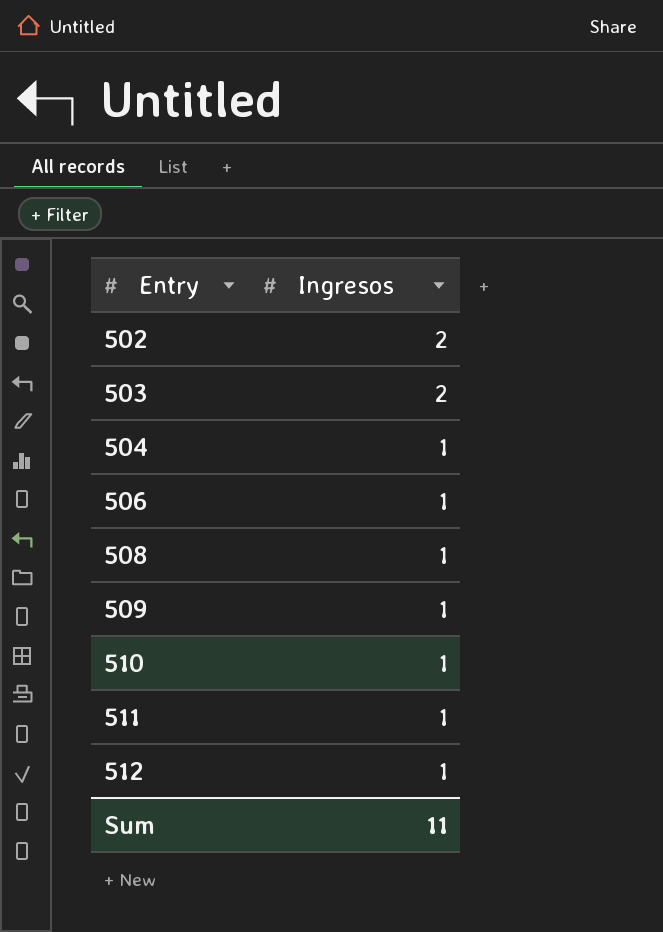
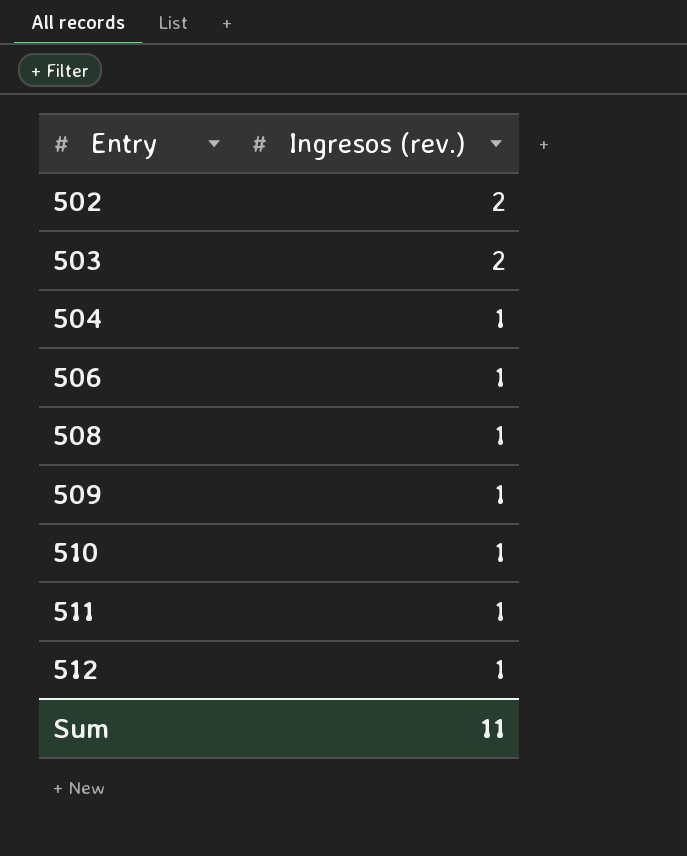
column name: Ingresos -> Ingresos (rev.)

